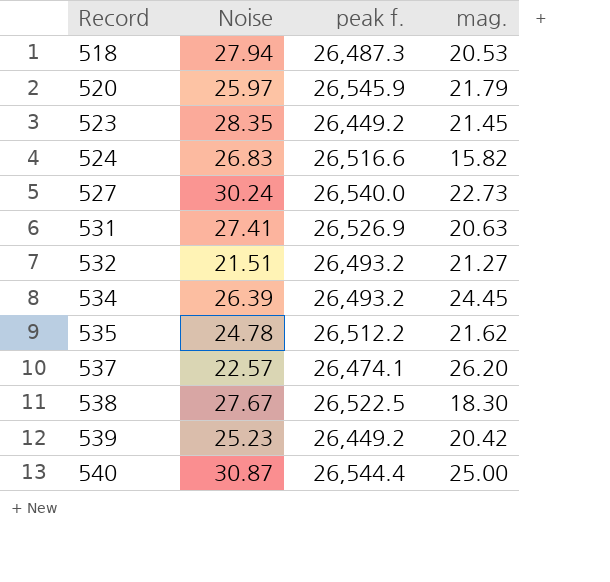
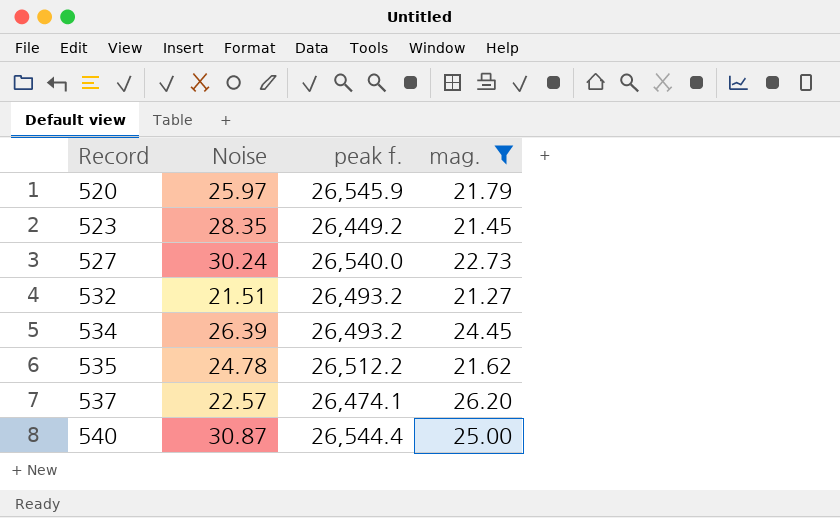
filter: none -> mag. >= 21.27

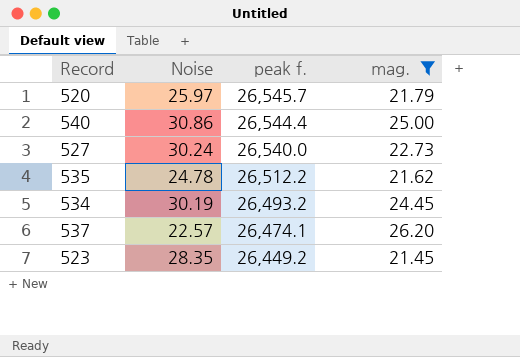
row order: Record ascending -> peak f. descending
row 532: 21.51 | 26,493.2 | 21.27 -> none
520 | peak f.: 26,545.9 -> 26,545.7
540 | Noise: 30.87 -> 30.86
534 | Noise: 26.39 -> 30.19

